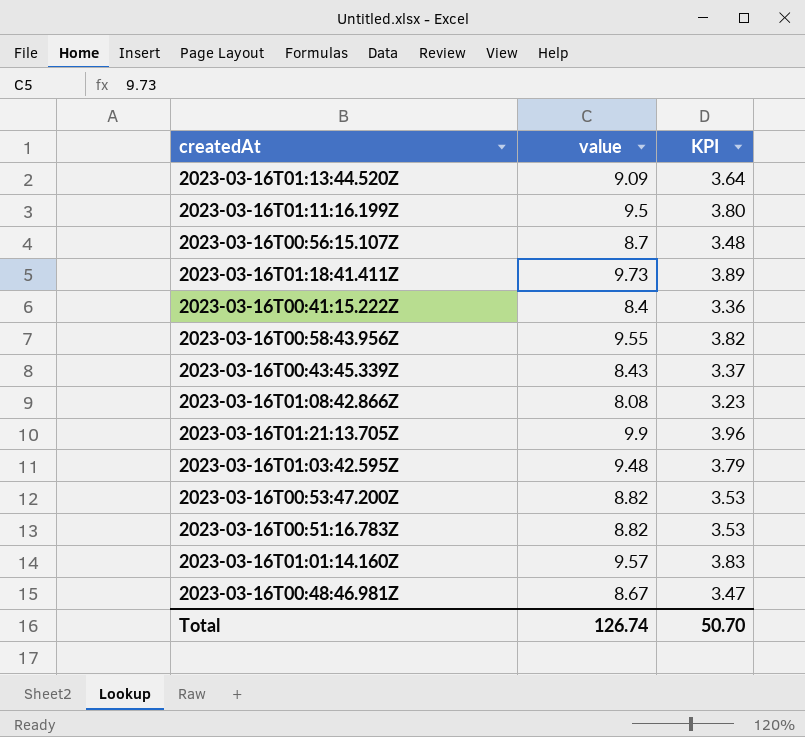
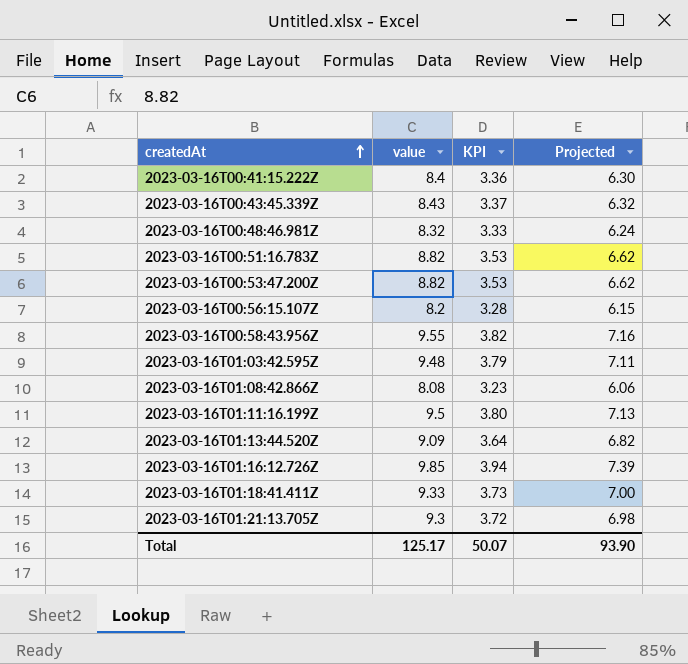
row order: none -> createdAt ascending
column Projected | formula: none -> [value] * 0.75
row 2023-03-16T01:01:14.160Z: 9.57 | 3.83 -> none
2023-03-16T00:48:46.981Z | value: 8.67 -> 8.32
2023-03-16T00:48:46.981Z | KPI: 3.47 -> 3.33
2023-03-16T00:56:15.107Z | value: 8.7 -> 8.2
2023-03-16T00:56:15.107Z | KPI: 3.48 -> 3.28
row 2023-03-16T01:16:12.726Z: none -> 9.85 | 3.94 | 7.39
2023-03-16T01:18:41.411Z | value: 9.73 -> 9.33
2023-03-16T01:18:41.411Z | KPI: 3.89 -> 3.73
2023-03-16T01:21:13.705Z | value: 9.9 -> 9.3
2023-03-16T01:21:13.705Z | KPI: 3.96 -> 3.72
Total | value: 126.74 -> 125.17
Total | KPI: 50.70 -> 50.07

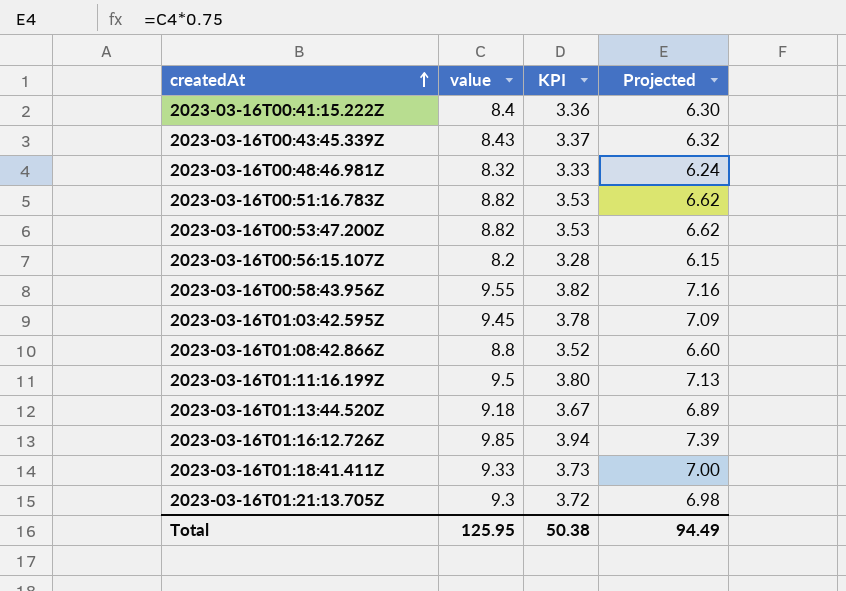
2023-03-16T01:03:42.595Z | value: 9.48 -> 9.45
2023-03-16T01:03:42.595Z | KPI: 3.79 -> 3.78
2023-03-16T01:03:42.595Z | Projected: 7.11 -> 7.09
2023-03-16T01:08:42.866Z | value: 8.08 -> 8.8
2023-03-16T01:08:42.866Z | KPI: 3.23 -> 3.52
2023-03-16T01:08:42.866Z | Projected: 6.06 -> 6.60
2023-03-16T01:13:44.520Z | value: 9.09 -> 9.18
2023-03-16T01:13:44.520Z | KPI: 3.64 -> 3.67
2023-03-16T01:13:44.520Z | Projected: 6.82 -> 6.89
Total | value: 125.17 -> 125.95
Total | KPI: 50.07 -> 50.38
Total | Projected: 93.90 -> 94.49

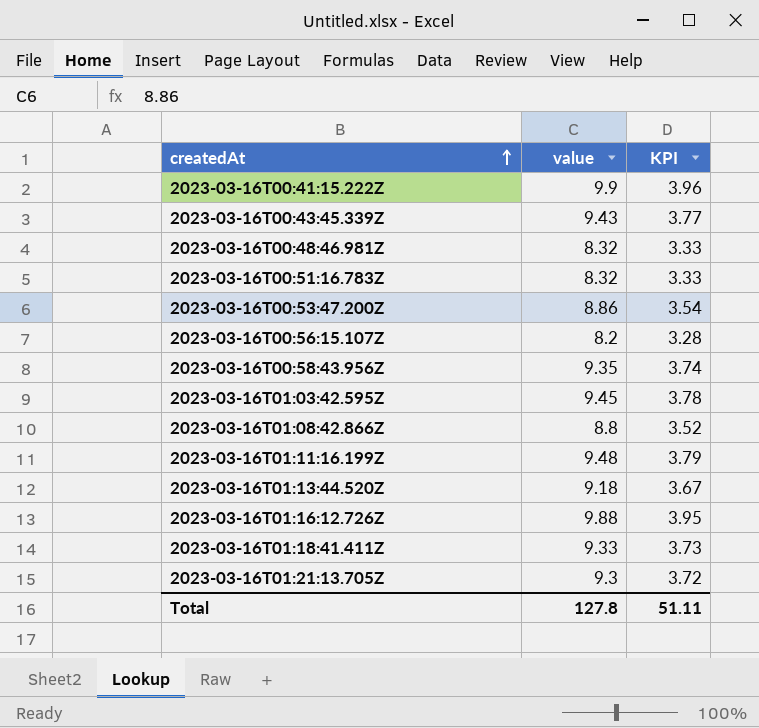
column Projected | formula: [value] * 0.75 -> none
2023-03-16T00:41:15.222Z | value: 8.4 -> 9.9
2023-03-16T00:41:15.222Z | KPI: 3.36 -> 3.96
2023-03-16T00:43:45.339Z | value: 8.43 -> 9.43
2023-03-16T00:43:45.339Z | KPI: 3.37 -> 3.77
2023-03-16T00:51:16.783Z | value: 8.82 -> 8.32
2023-03-16T00:51:16.783Z | KPI: 3.53 -> 3.33
2023-03-16T00:53:47.200Z | value: 8.82 -> 8.86
2023-03-16T00:53:47.200Z | KPI: 3.53 -> 3.54
2023-03-16T00:58:43.956Z | value: 9.55 -> 9.35
2023-03-16T00:58:43.956Z | KPI: 3.82 -> 3.74
2023-03-16T01:11:16.199Z | value: 9.5 -> 9.48
2023-03-16T01:11:16.199Z | KPI: 3.80 -> 3.79
2023-03-16T01:16:12.726Z | value: 9.85 -> 9.88
2023-03-16T01:16:12.726Z | KPI: 3.94 -> 3.95
Total | value: 125.95 -> 127.8
Total | KPI: 50.38 -> 51.11

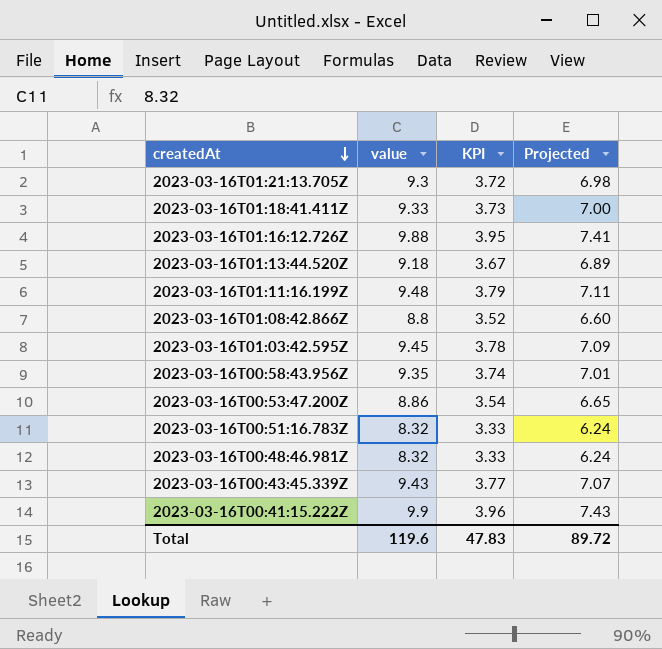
row order: createdAt ascending -> createdAt descending
column Projected | formula: none -> [value] * 0.75
row 2023-03-16T00:56:15.107Z: 8.2 | 3.28 -> none
Total | value: 127.8 -> 119.6
Total | KPI: 51.11 -> 47.83

